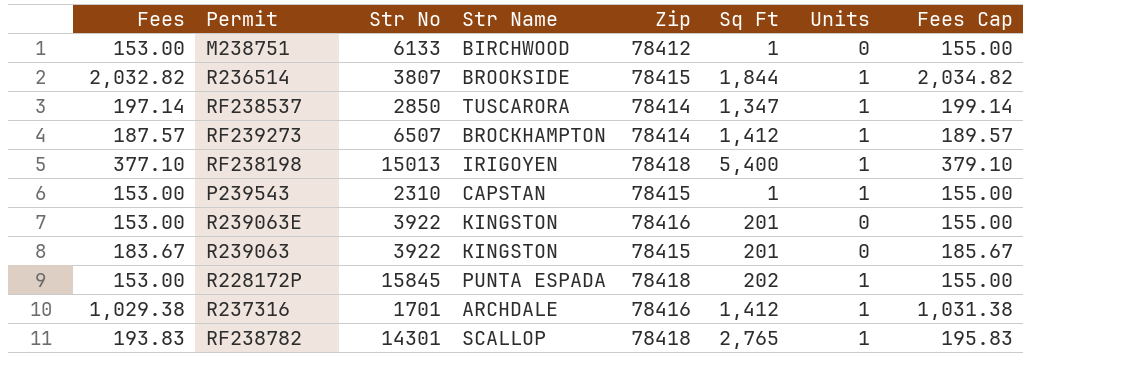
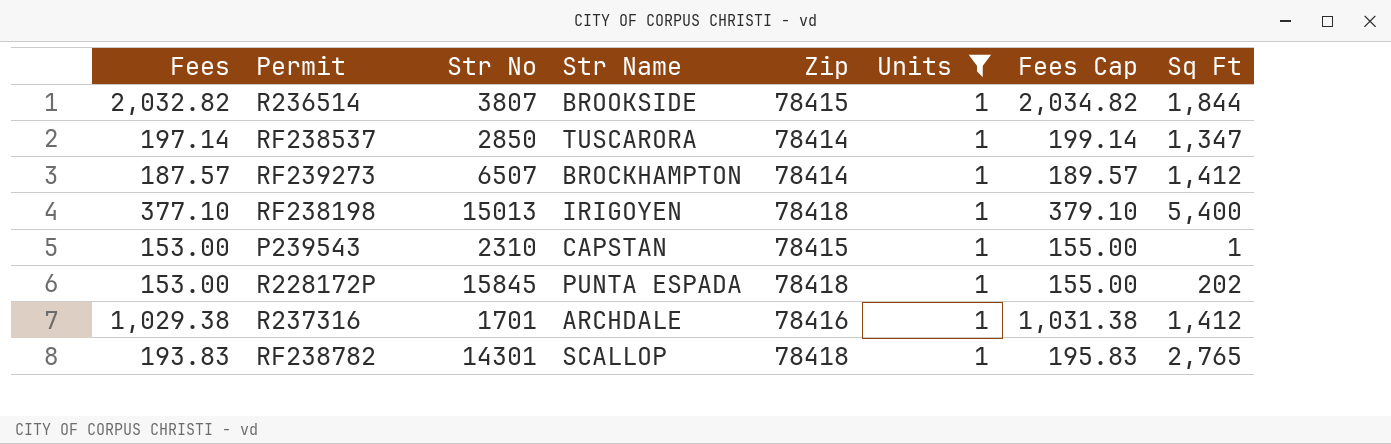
filter: none -> Units = 1
column Sq Ft | position: 6 -> 8

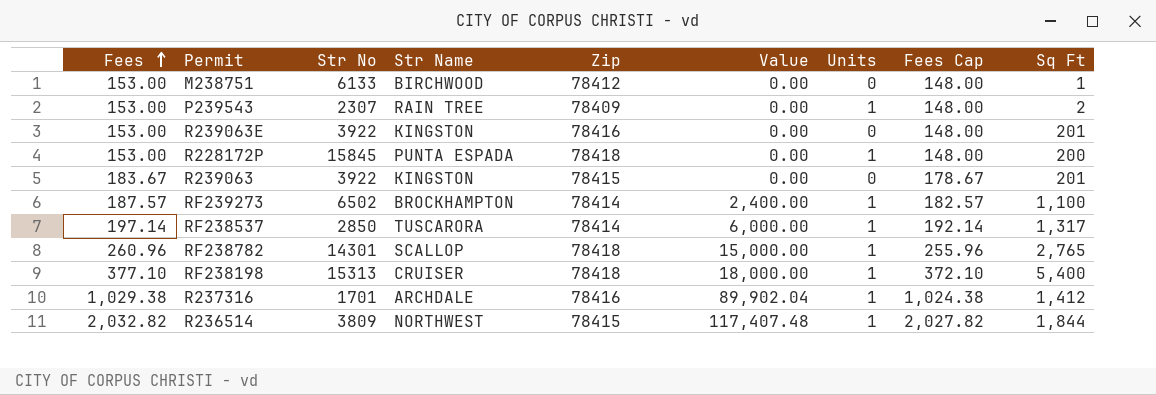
filter: Units = 1 -> none
row order: none -> Fees ascending
column Value | position: none -> 6
column Fees Cap | formula: [Fees] + 2 -> [Fees] - 5
P239543 | Str No: 2310 -> 2307
P239543 | Str Name: CAPSTAN -> RAIN TREE
P239543 | Zip: 78415 -> 78409
P239543 | Sq Ft: 1 -> 2
R228172P | Sq Ft: 202 -> 200
RF239273 | Str No: 6507 -> 6502
RF239273 | Sq Ft: 1,412 -> 1,100
RF238537 | Sq Ft: 1,347 -> 1,317
RF238782 | Fees: 193.83 -> 260.96
RF238198 | Str No: 15013 -> 15313
RF238198 | Str Name: IRIGOYEN -> CRUISER
R236514 | Str No: 3807 -> 3809
R236514 | Str Name: BROOKSIDE -> NORTHWEST

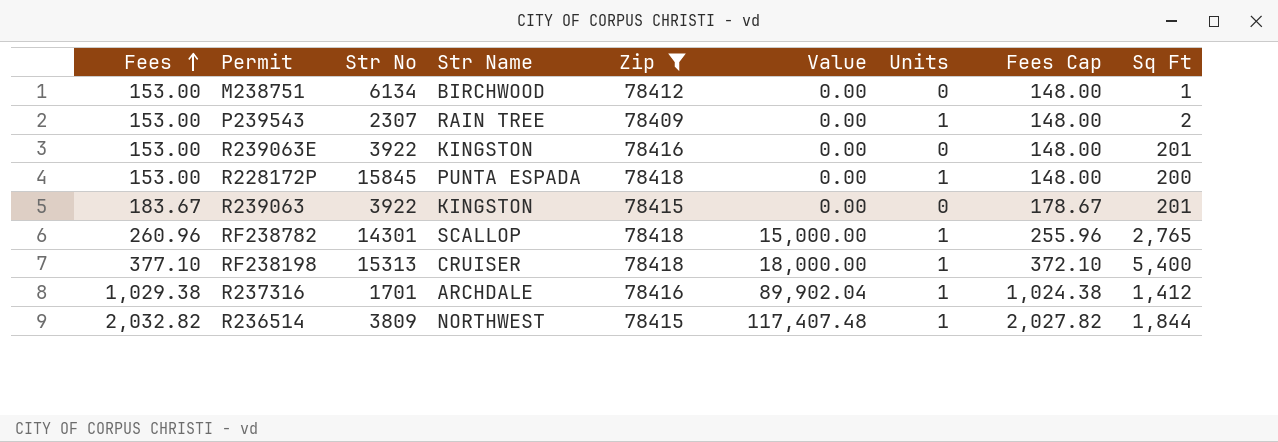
filter: none -> Zip != 78414
M238751 | Str No: 6133 -> 6134

